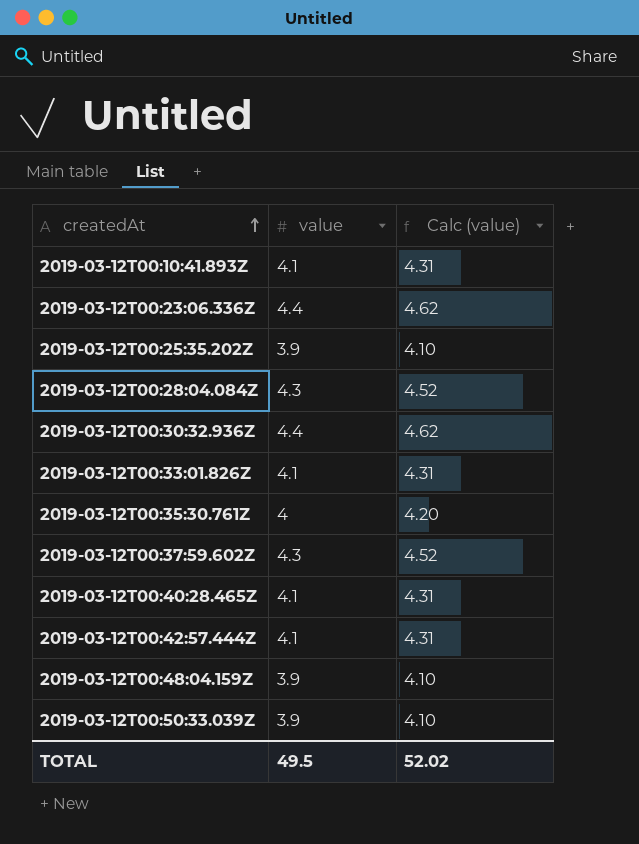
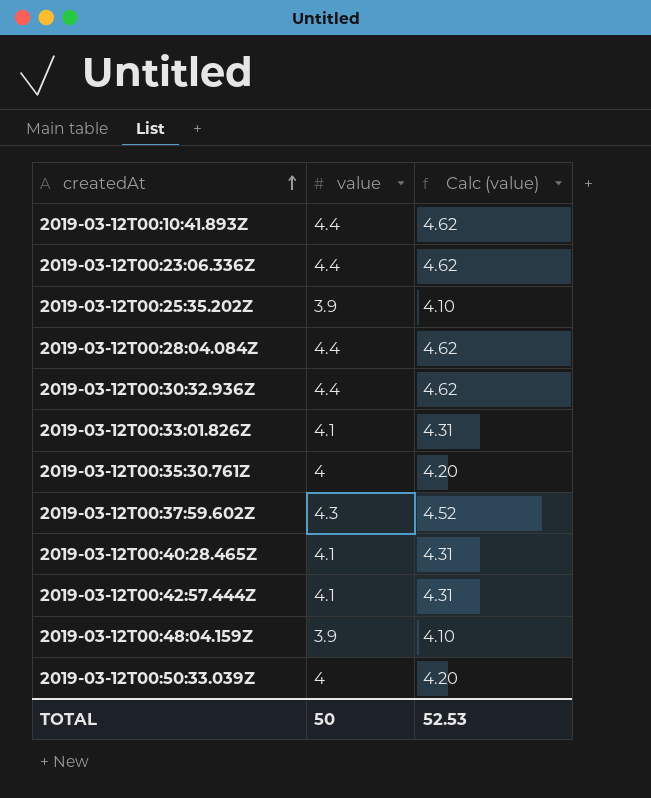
2019-03-12T00:10:41.893Z | value: 4.1 -> 4.4
2019-03-12T00:10:41.893Z | Calc (value): 4.31 -> 4.62
2019-03-12T00:28:04.084Z | value: 4.3 -> 4.4
2019-03-12T00:28:04.084Z | Calc (value): 4.52 -> 4.62
2019-03-12T00:50:33.039Z | value: 3.9 -> 4
2019-03-12T00:50:33.039Z | Calc (value): 4.10 -> 4.20
TOTAL | value: 49.5 -> 50
TOTAL | Calc (value): 52.02 -> 52.53

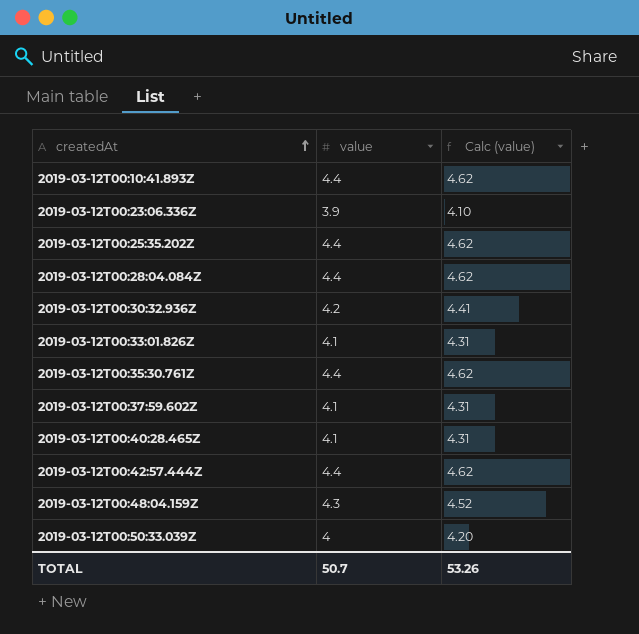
2019-03-12T00:23:06.336Z | value: 4.4 -> 3.9
2019-03-12T00:23:06.336Z | Calc (value): 4.62 -> 4.10
2019-03-12T00:25:35.202Z | value: 3.9 -> 4.4
2019-03-12T00:25:35.202Z | Calc (value): 4.10 -> 4.62
2019-03-12T00:30:32.936Z | value: 4.4 -> 4.2
2019-03-12T00:30:32.936Z | Calc (value): 4.62 -> 4.41
2019-03-12T00:35:30.761Z | value: 4 -> 4.4
2019-03-12T00:35:30.761Z | Calc (value): 4.20 -> 4.62
2019-03-12T00:37:59.602Z | value: 4.3 -> 4.1
2019-03-12T00:37:59.602Z | Calc (value): 4.52 -> 4.31
2019-03-12T00:42:57.444Z | value: 4.1 -> 4.4
2019-03-12T00:42:57.444Z | Calc (value): 4.31 -> 4.62
2019-03-12T00:48:04.159Z | value: 3.9 -> 4.3
2019-03-12T00:48:04.159Z | Calc (value): 4.10 -> 4.52
TOTAL | value: 50 -> 50.7
TOTAL | Calc (value): 52.53 -> 53.26

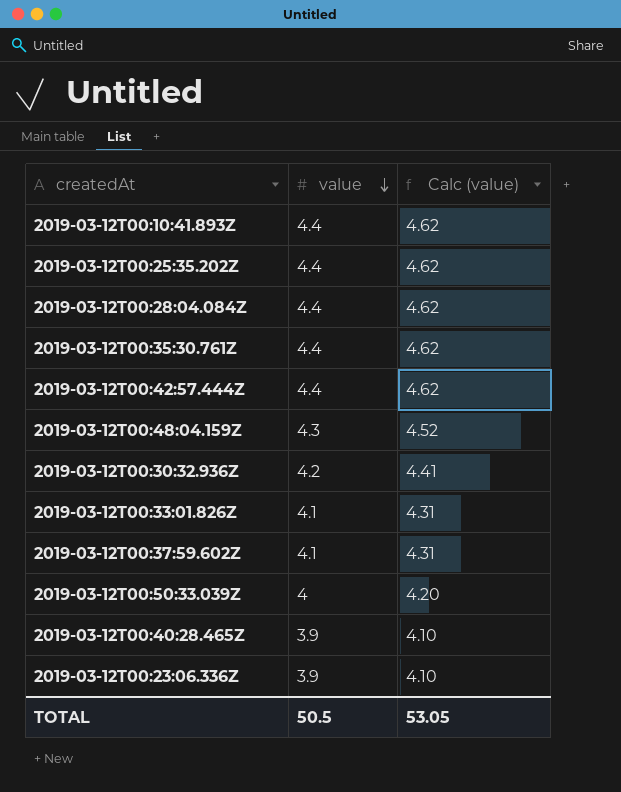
row order: createdAt ascending -> value descending
2019-03-12T00:40:28.465Z | value: 4.1 -> 3.9
2019-03-12T00:40:28.465Z | Calc (value): 4.31 -> 4.10
TOTAL | value: 50.7 -> 50.5
TOTAL | Calc (value): 53.26 -> 53.05

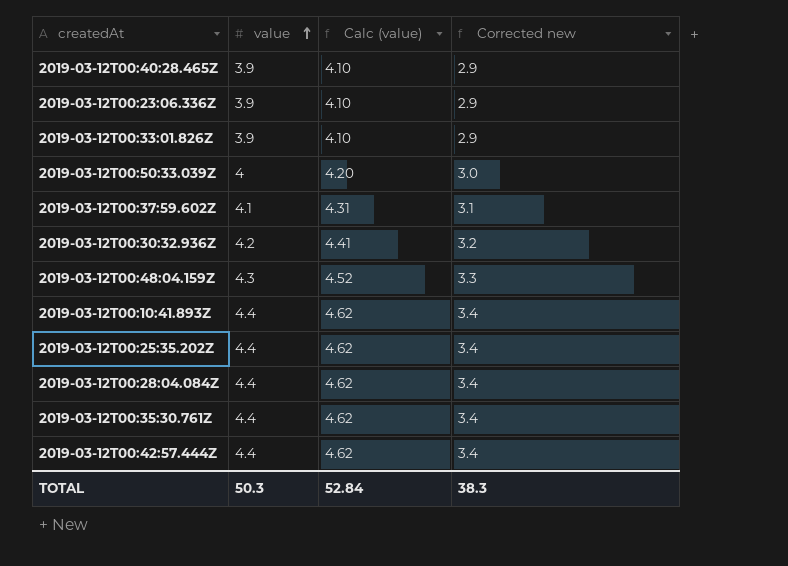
row order: value descending -> value ascending
column Corrected new | formula: none -> [value] - 1
2019-03-12T00:33:01.826Z | value: 4.1 -> 3.9
2019-03-12T00:33:01.826Z | Calc (value): 4.31 -> 4.10
TOTAL | value: 50.5 -> 50.3
TOTAL | Calc (value): 53.05 -> 52.84

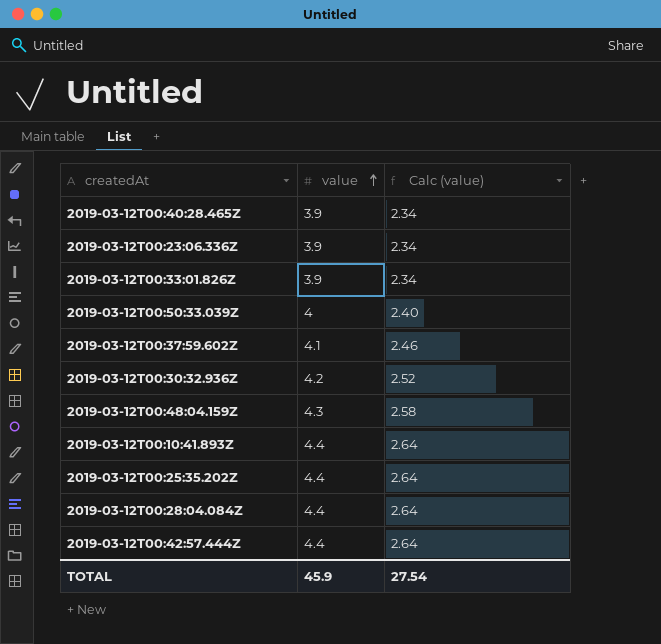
column Corrected new | formula: [value] - 1 -> none
column Calc (value) | formula: [value] * 1.05 -> [value] * 0.6
row 2019-03-12T00:35:30.761Z: 4.4 | 4.62 | 3.4 -> none
TOTAL | value: 50.3 -> 45.9
TOTAL | Calc (value): 52.84 -> 27.54

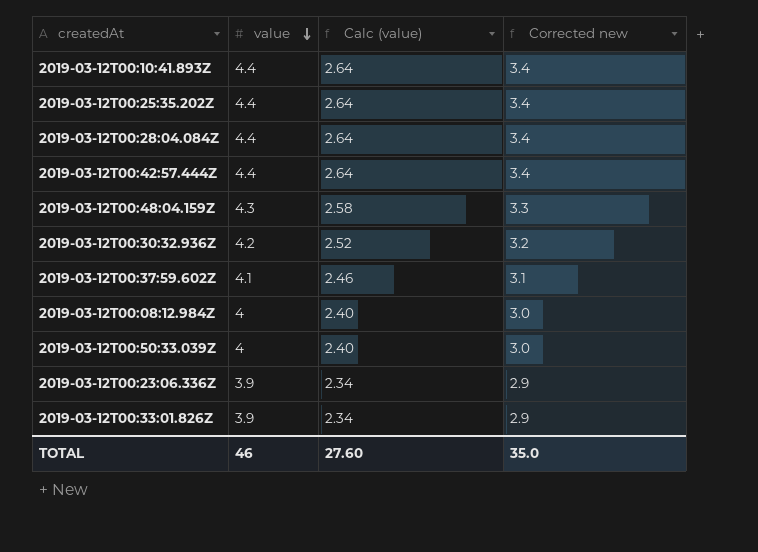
row order: value ascending -> value descending
column Corrected new | formula: none -> [value] - 1
row 2019-03-12T00:40:28.465Z: 3.9 | 2.34 -> none
row 2019-03-12T00:08:12.984Z: none -> 4 | 2.40 | 3.0
TOTAL | value: 45.9 -> 46
TOTAL | Calc (value): 27.54 -> 27.60

